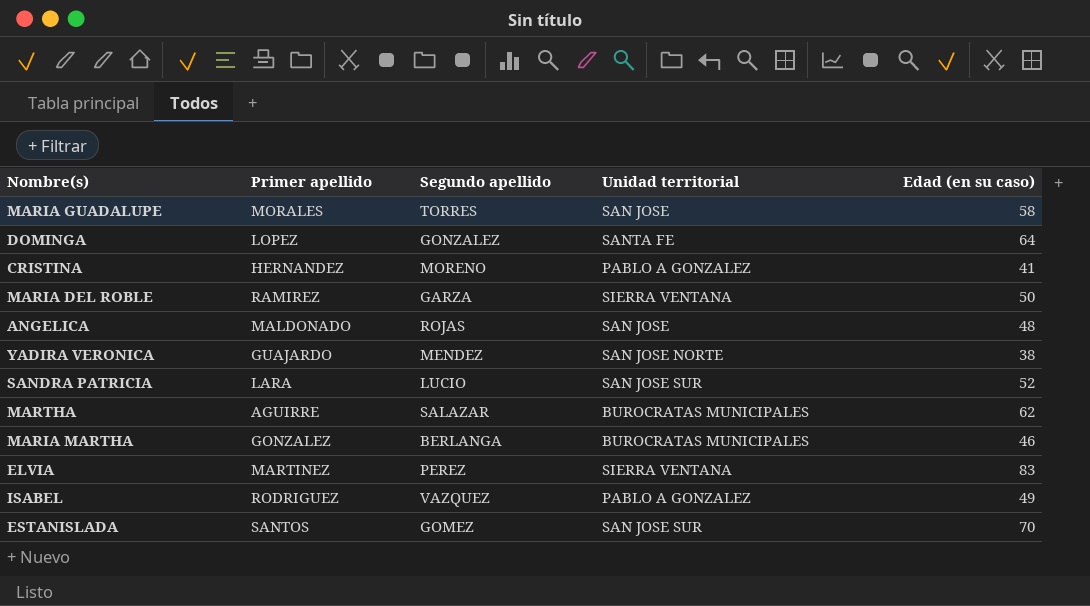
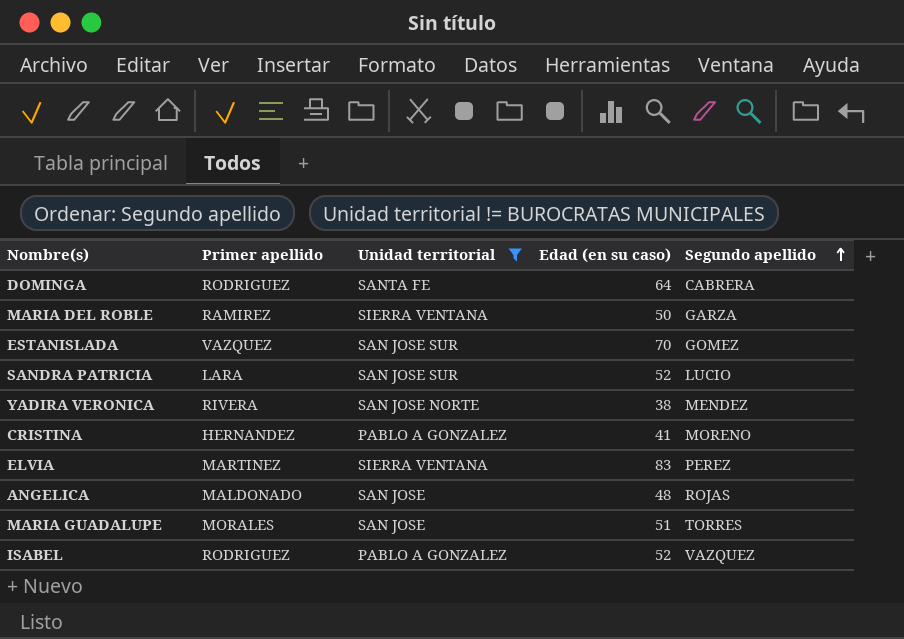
filter: none -> Unidad territorial != BUROCRATAS MUNICIPALES
row order: none -> Segundo apellido ascending
column Segundo apellido | position: 3 -> 5
DOMINGA | Primer apellido: LOPEZ -> RODRIGUEZ
DOMINGA | Segundo apellido: GONZALEZ -> CABRERA
ESTANISLADA | Primer apellido: SANTOS -> VAZQUEZ
YADIRA VERONICA | Primer apellido: GUAJARDO -> RIVERA
MARIA GUADALUPE | Edad (en su caso): 58 -> 51
ISABEL | Edad (en su caso): 49 -> 52

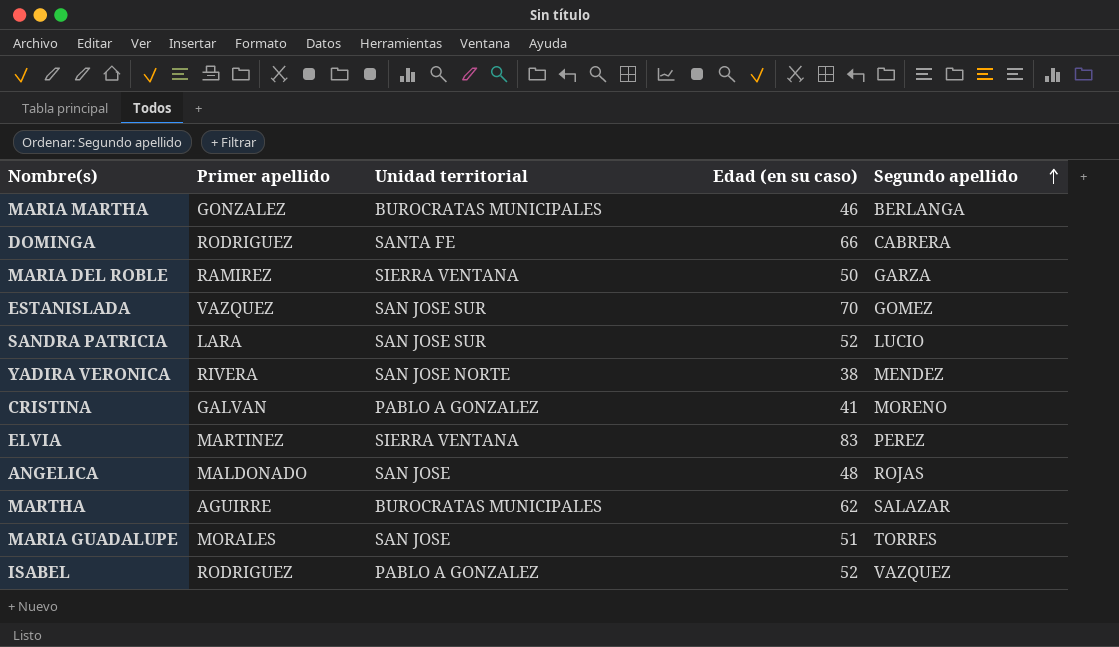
filter: Unidad territorial != BUROCRATAS MUNICIPALES -> none
DOMINGA | Edad (en su caso): 64 -> 66
CRISTINA | Primer apellido: HERNANDEZ -> GALVAN

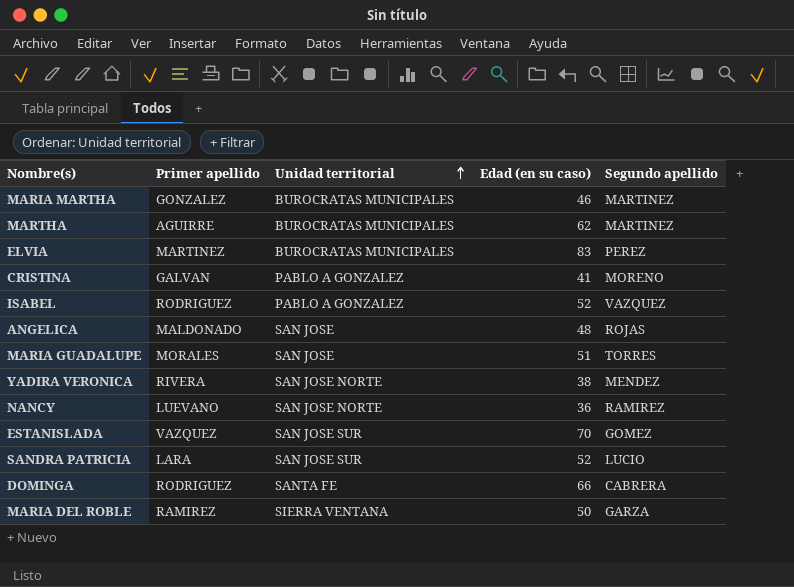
row order: Segundo apellido ascending -> Unidad territorial ascending
MARIA MARTHA | Segundo apellido: BERLANGA -> MARTINEZ
MARTHA | Segundo apellido: SALAZAR -> MARTINEZ
ELVIA | Unidad territorial: SIERRA VENTANA -> BUROCRATAS MUNICIPALES
row NANCY: none -> LUEVANO | SAN JOSE NORTE | 36 | RAMIREZ

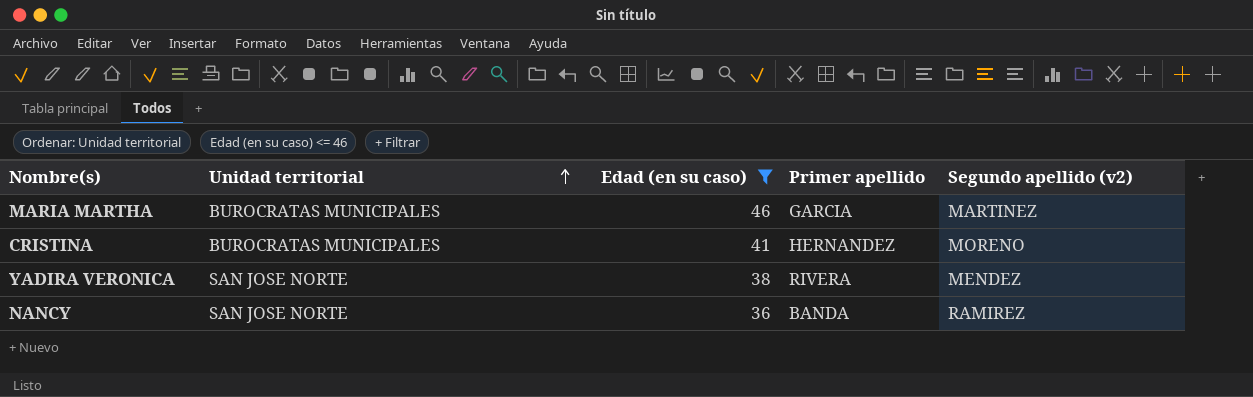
filter: none -> Edad (en su caso) <= 46
column Primer apellido | position: 2 -> 4
column name: Segundo apellido -> Segundo apellido (v2)
MARIA MARTHA | Primer apellido: GONZALEZ -> GARCIA
CRISTINA | Unidad territorial: PABLO A GONZALEZ -> BUROCRATAS MUNICIPALES
CRISTINA | Primer apellido: GALVAN -> HERNANDEZ
NANCY | Primer apellido: LUEVANO -> BANDA

